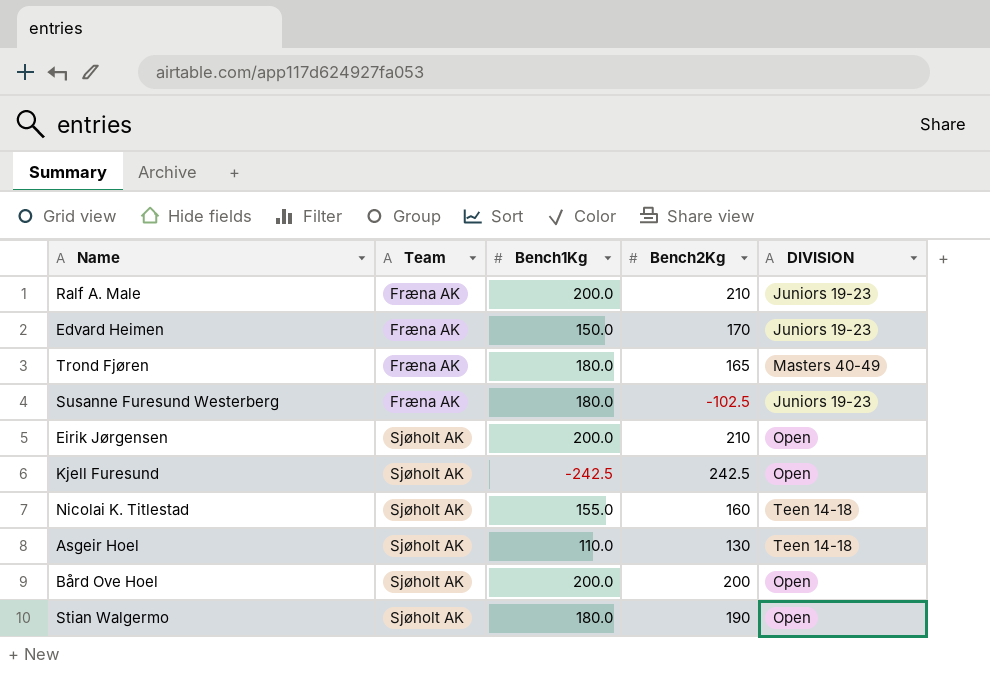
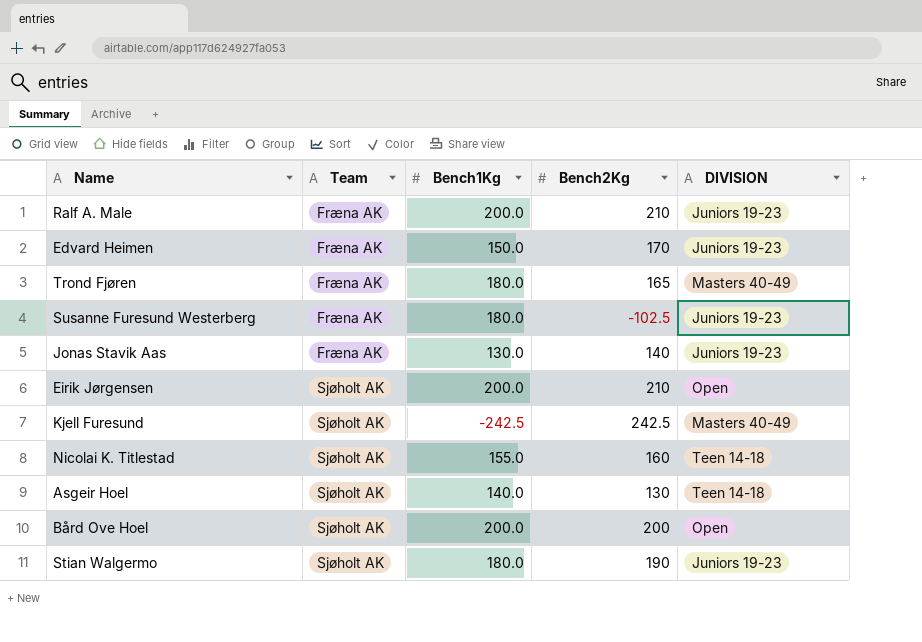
row Jonas Stavik Aas: none -> Fræna AK | 130.0 | 140 | Juniors 19-23
Kjell Furesund | DIVISION: Open -> Masters 40-49
Asgeir Hoel | Bench1Kg: 110.0 -> 140.0
Stian Walgermo | DIVISION: Open -> Juniors 19-23

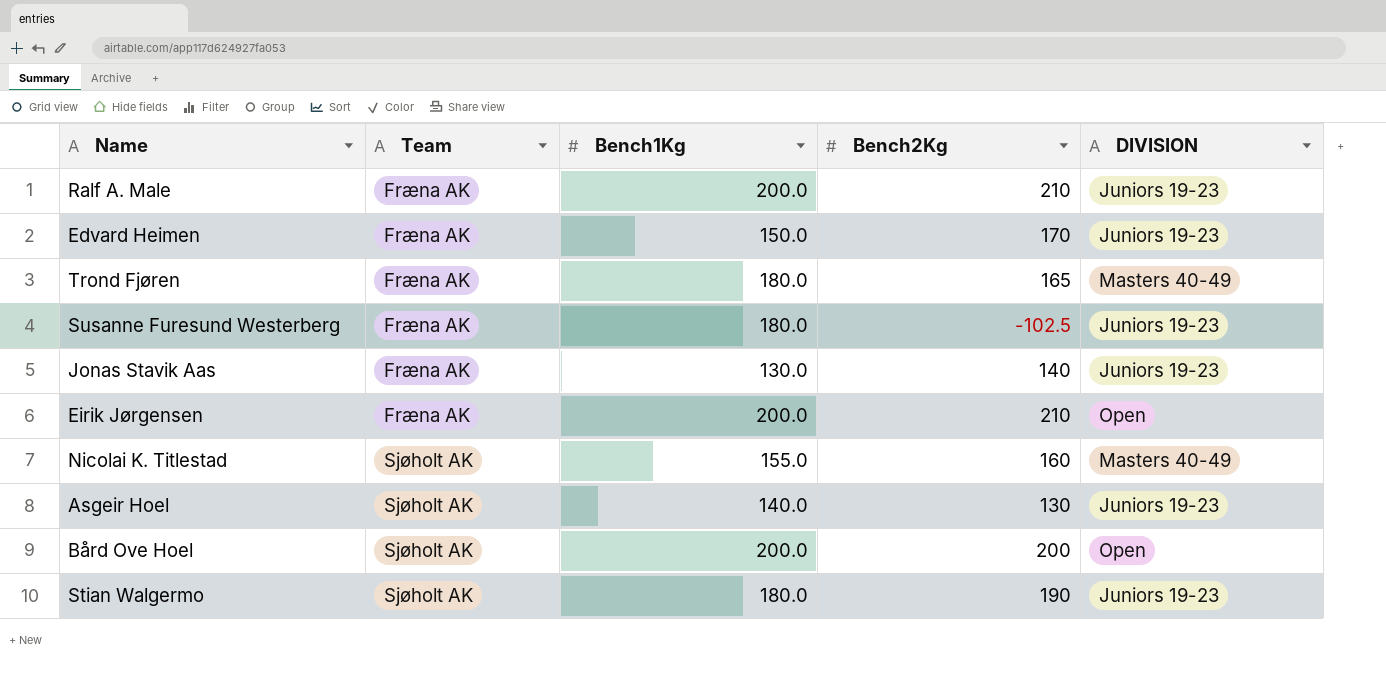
row Kjell Furesund: Sjøholt AK | -242.5 | 242.5 | Masters 40-49 -> none
Eirik Jørgensen | Team: Sjøholt AK -> Fræna AK
Nicolai K. Titlestad | DIVISION: Teen 14-18 -> Masters 40-49
Asgeir Hoel | DIVISION: Teen 14-18 -> Juniors 19-23

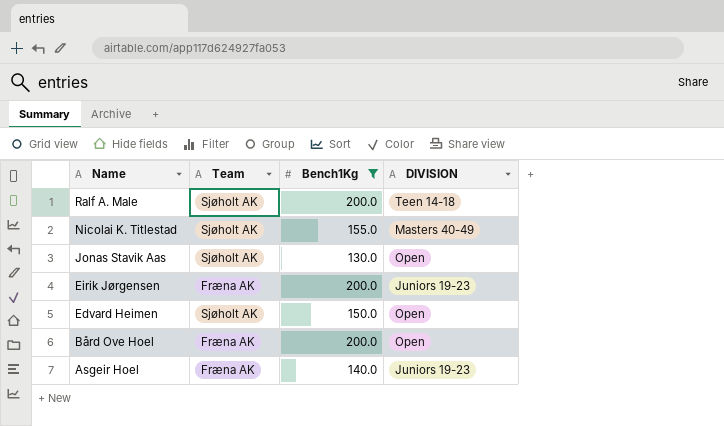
filter: none -> Bench1Kg != 180.0
row order: Team ascending -> Name descending
column Bench2Kg | position: 4 -> none
Ralf A. Male | Team: Fræna AK -> Sjøholt AK
Ralf A. Male | DIVISION: Juniors 19-23 -> Teen 14-18
Jonas Stavik Aas | Team: Fræna AK -> Sjøholt AK
Jonas Stavik Aas | DIVISION: Juniors 19-23 -> Open
Eirik Jørgensen | DIVISION: Open -> Juniors 19-23
Edvard Heimen | Team: Fræna AK -> Sjøholt AK
Edvard Heimen | DIVISION: Juniors 19-23 -> Open
Bård Ove Hoel | Team: Sjøholt AK -> Fræna AK
Asgeir Hoel | Team: Sjøholt AK -> Fræna AK

